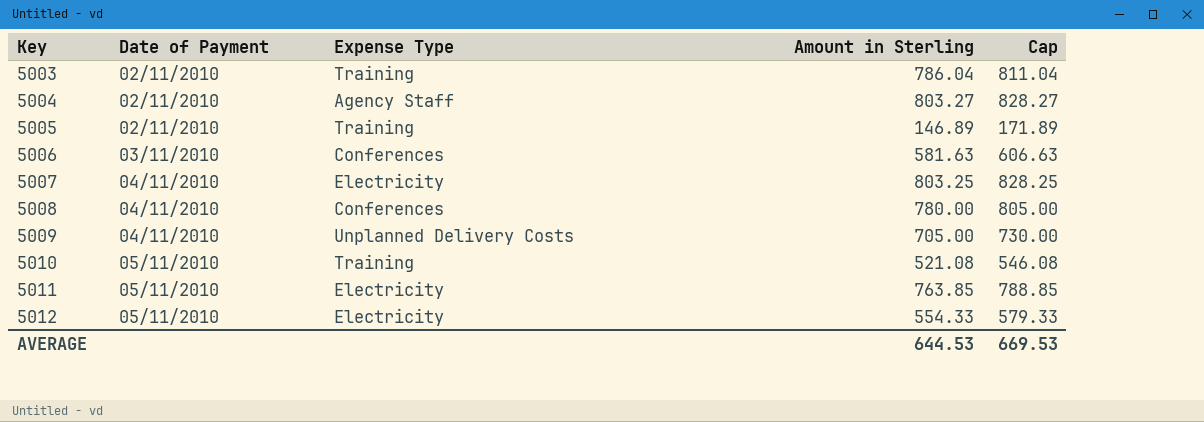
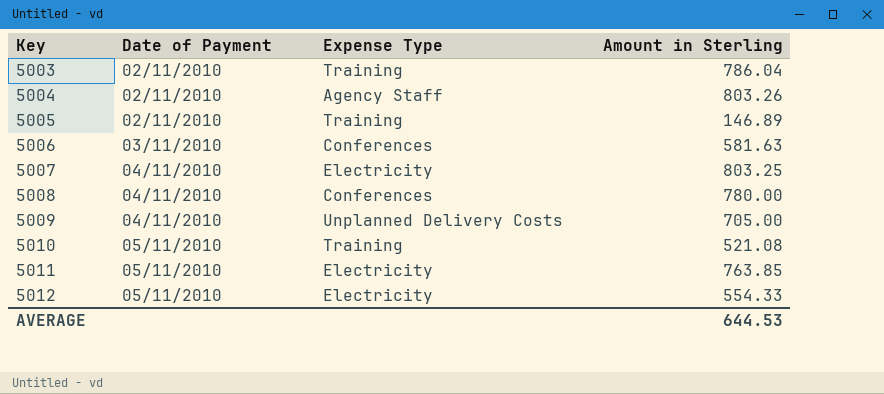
column Cap | formula: [Amount in Sterling] + 25 -> none
5004 | Amount in Sterling: 803.27 -> 803.26

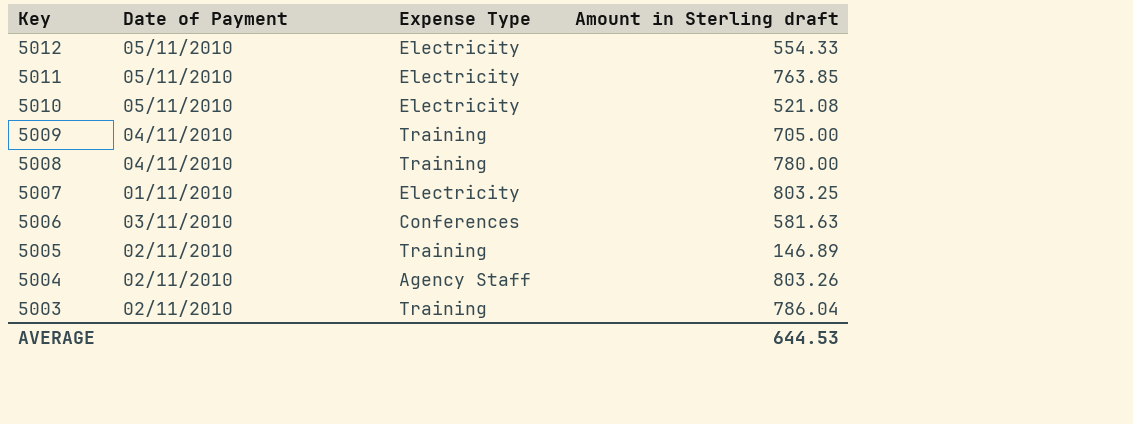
row order: Key ascending -> Key descending
column name: Amount in Sterling -> Amount in Sterling draft
5010 | Expense Type: Training -> Electricity
5009 | Expense Type: Unplanned Delivery Costs -> Training
5008 | Expense Type: Conferences -> Training
5007 | Date of Payment: 04/11/2010 -> 01/11/2010

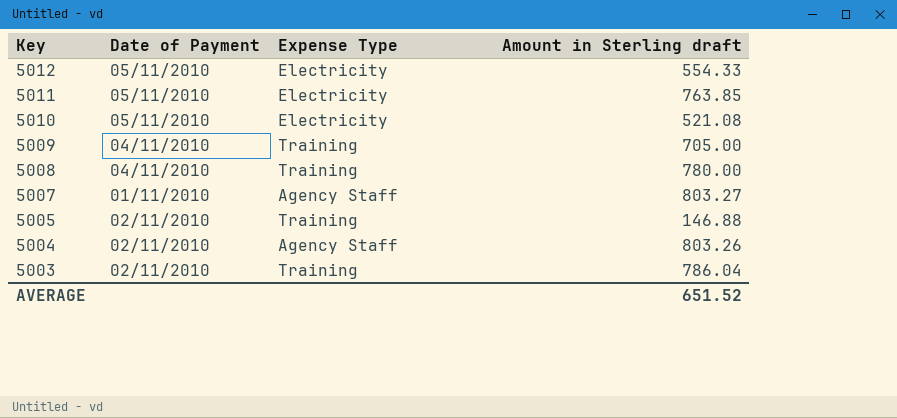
row 5006: 03/11/2010 | Conferences | 581.63 -> none
5007 | Expense Type: Electricity -> Agency Staff
5007 | Amount in Sterling draft: 803.25 -> 803.27
5005 | Amount in Sterling draft: 146.89 -> 146.88
AVERAGE | Amount in Sterling draft: 644.53 -> 651.52

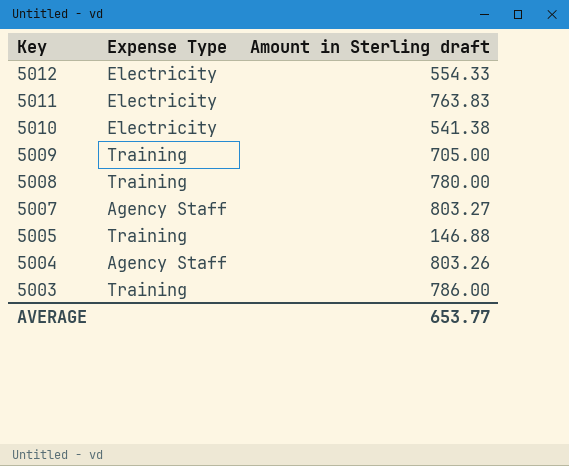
column Date of Payment | position: 2 -> none
5011 | Amount in Sterling draft: 763.85 -> 763.83
5010 | Amount in Sterling draft: 521.08 -> 541.38
5003 | Amount in Sterling draft: 786.04 -> 786.00
AVERAGE | Amount in Sterling draft: 651.52 -> 653.77

